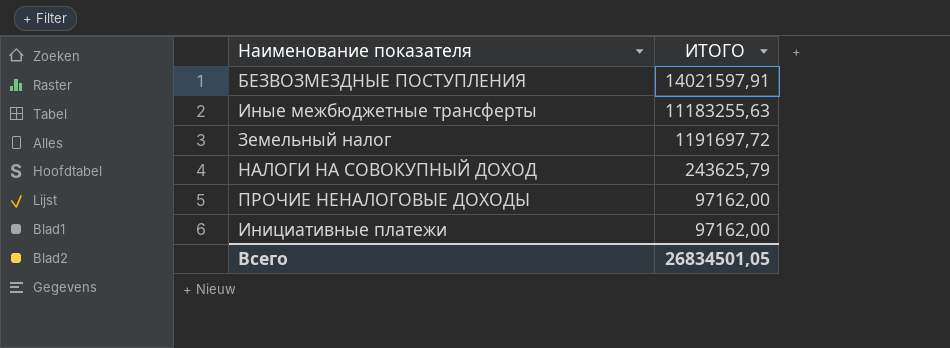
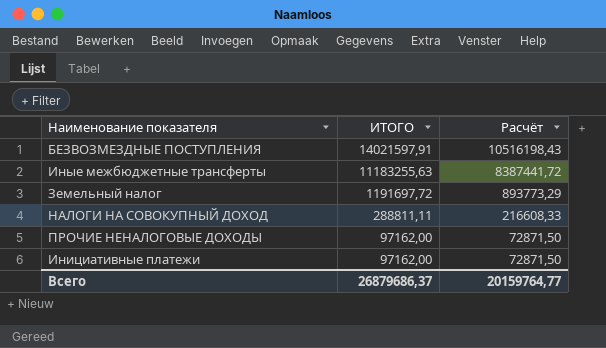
column Расчёт | formula: none -> [ИТОГО] * 0,75
НАЛОГИ НА СОВОКУПНЫЙ ДОХОД | ИТОГО: 243625,79 -> 288811,11
Всего | ИТОГО: 26834501,05 -> 26879686,37

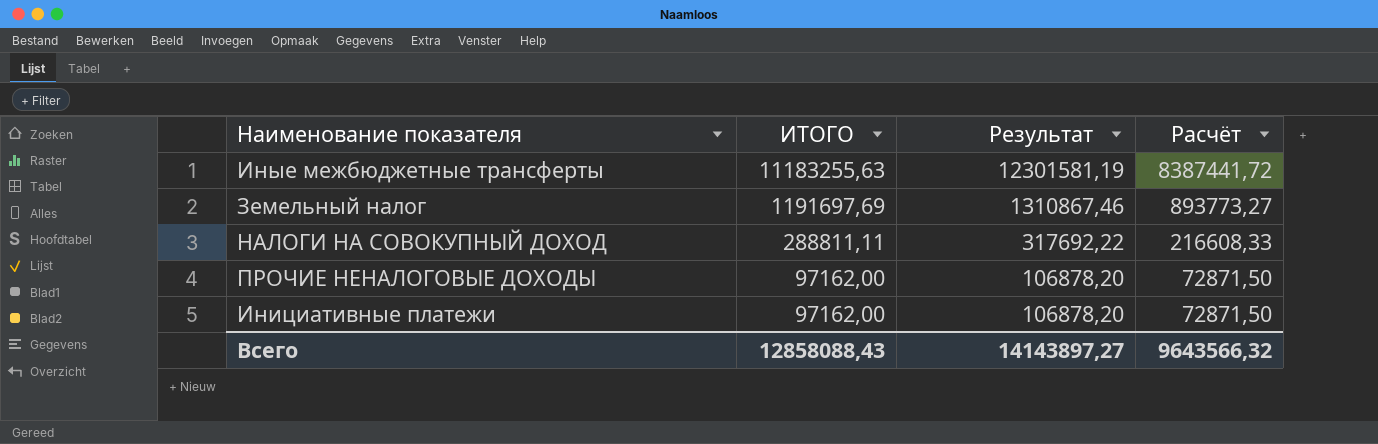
column Результат | formula: none -> [ИТОГО] * 1,1
row БЕЗВОЗМЕЗДНЫЕ ПОСТУПЛЕНИЯ: 14021597,91 | 10516198,43 -> none
Земельный налог | ИТОГО: 1191697,72 -> 1191697,69
Земельный налог | Расчёт: 893773,29 -> 893773,27
Всего | ИТОГО: 26879686,37 -> 12858088,43
Всего | Расчёт: 20159764,77 -> 9643566,32

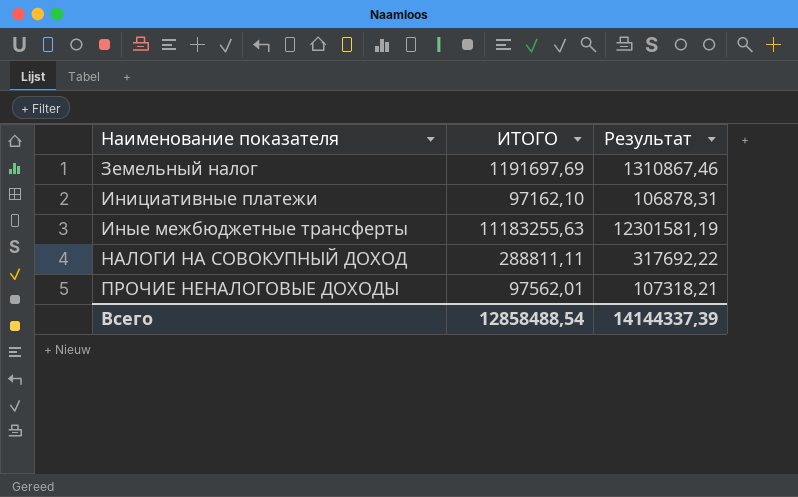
row order: ИТОГО descending -> Наименование показателя ascending
column Расчёт | formula: [ИТОГО] * 0,75 -> none
Инициативные платежи | ИТОГО: 97162,00 -> 97162,10
Инициативные платежи | Результат: 106878,20 -> 106878,31
ПРОЧИЕ НЕНАЛОГОВЫЕ ДОХОДЫ | ИТОГО: 97162,00 -> 97562,01
ПРОЧИЕ НЕНАЛОГОВЫЕ ДОХОДЫ | Результат: 106878,20 -> 107318,21
Всего | ИТОГО: 12858088,43 -> 12858488,54
Всего | Результат: 14143897,27 -> 14144337,39

